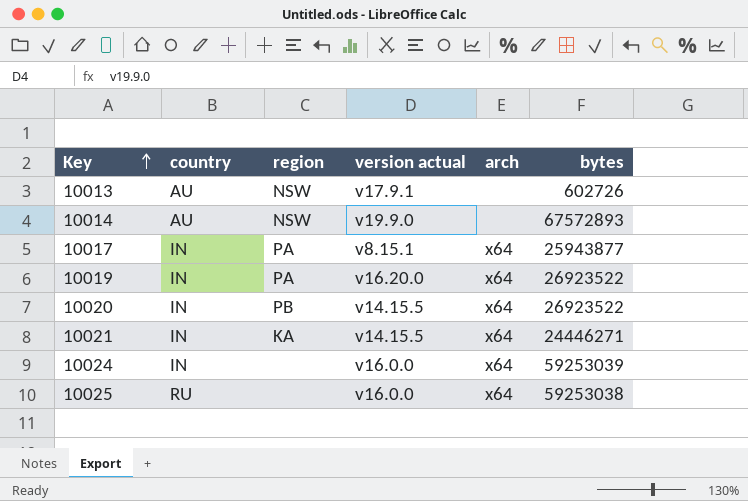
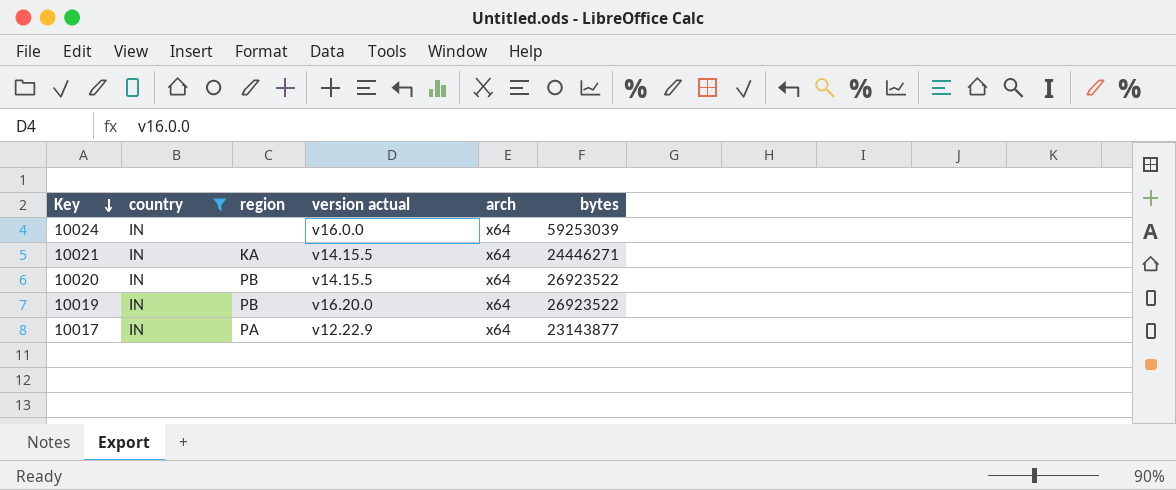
filter: none -> country = IN
row order: Key ascending -> Key descending
10019 | region: PA -> PB
10017 | version actual: v8.15.1 -> v12.22.9
10017 | bytes: 25943877 -> 23143877

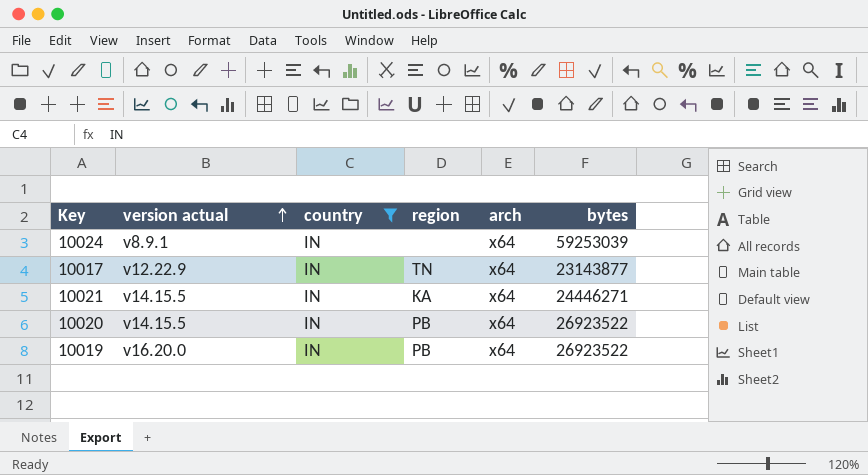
row order: Key descending -> version actual ascending
column version actual | position: 4 -> 2
10024 | version actual: v16.0.0 -> v8.9.1
10017 | region: PA -> TN

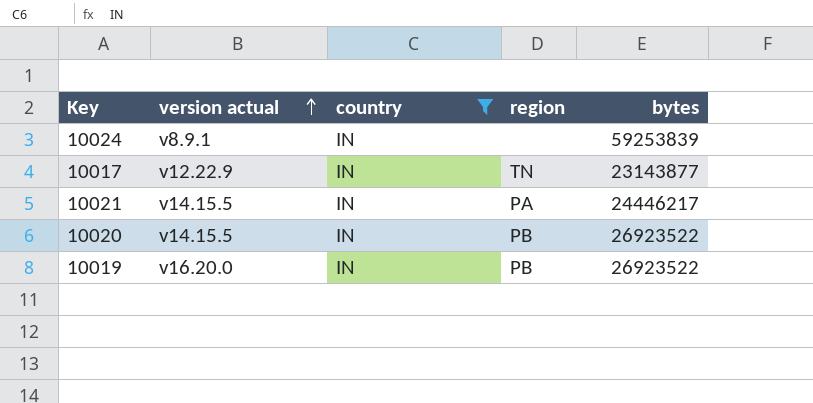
column arch | position: 5 -> none
10024 | bytes: 59253039 -> 59253839
10021 | region: KA -> PA
10021 | bytes: 24446271 -> 24446217

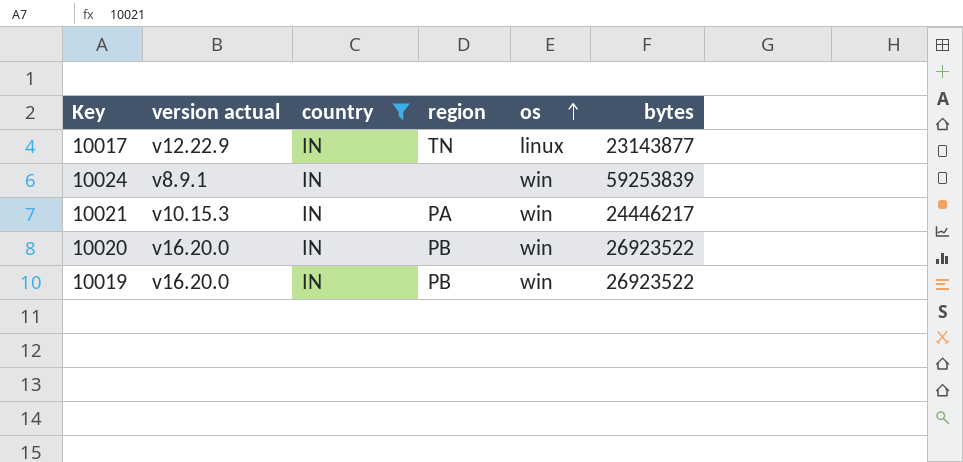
row order: version actual ascending -> os ascending
column os | position: none -> 5
10021 | version actual: v14.15.5 -> v10.15.3
10020 | version actual: v14.15.5 -> v16.20.0

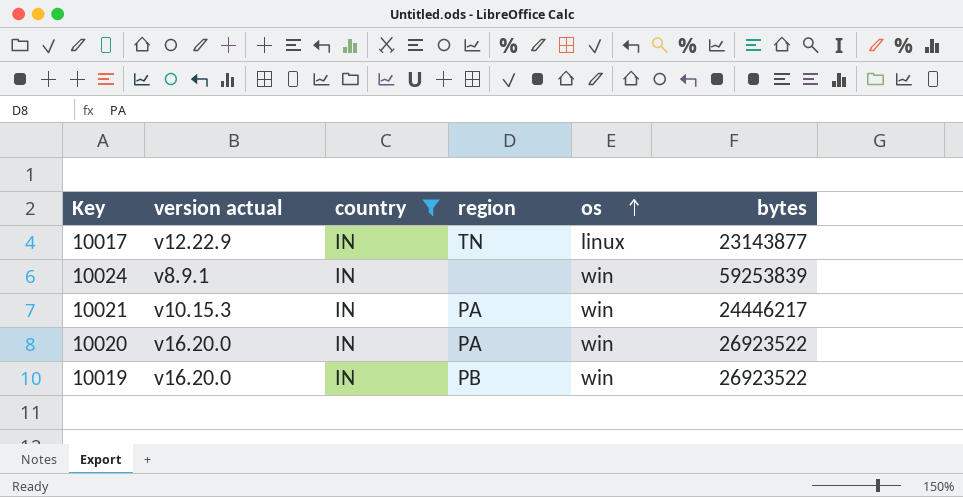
10020 | region: PB -> PA

